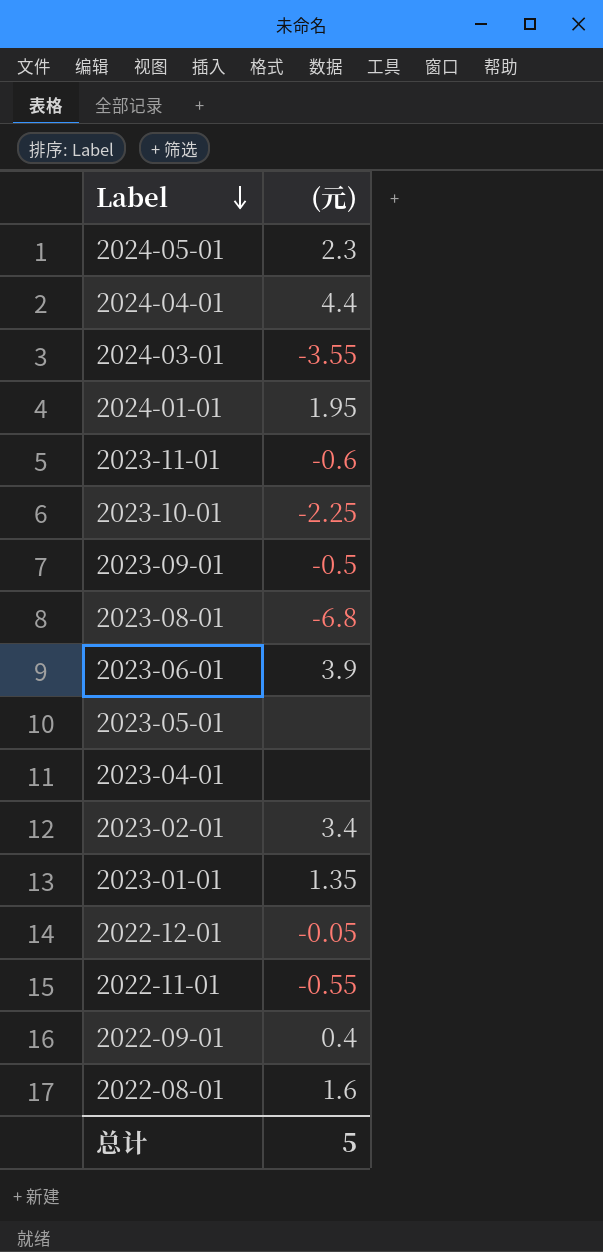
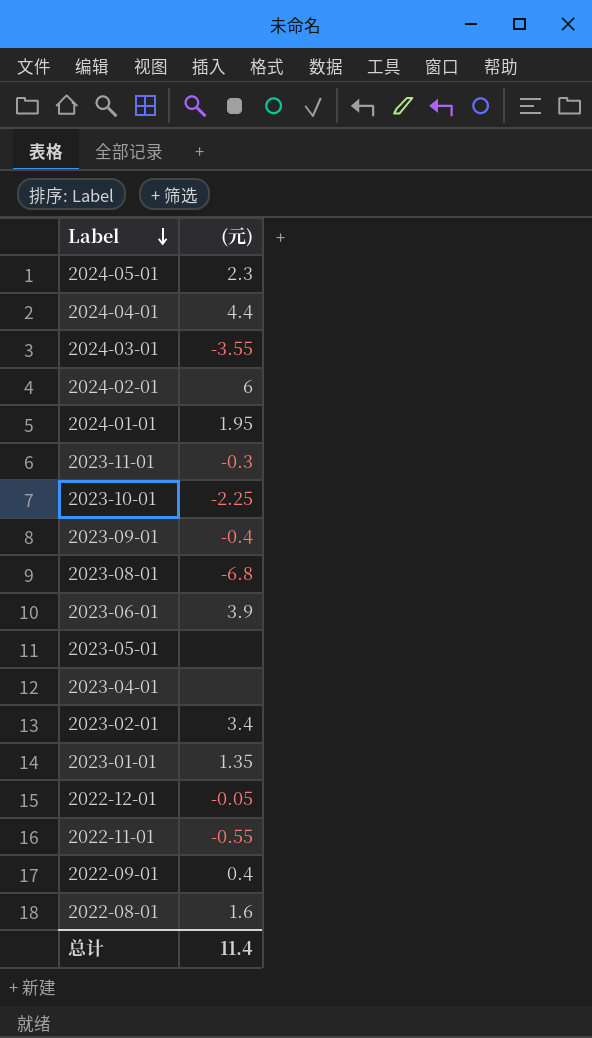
row 2024-02-01: none -> 6
2023-11-01 | (元): -0.6 -> -0.3
2023-09-01 | (元): -0.5 -> -0.4
总计 | (元): 5 -> 11.4

